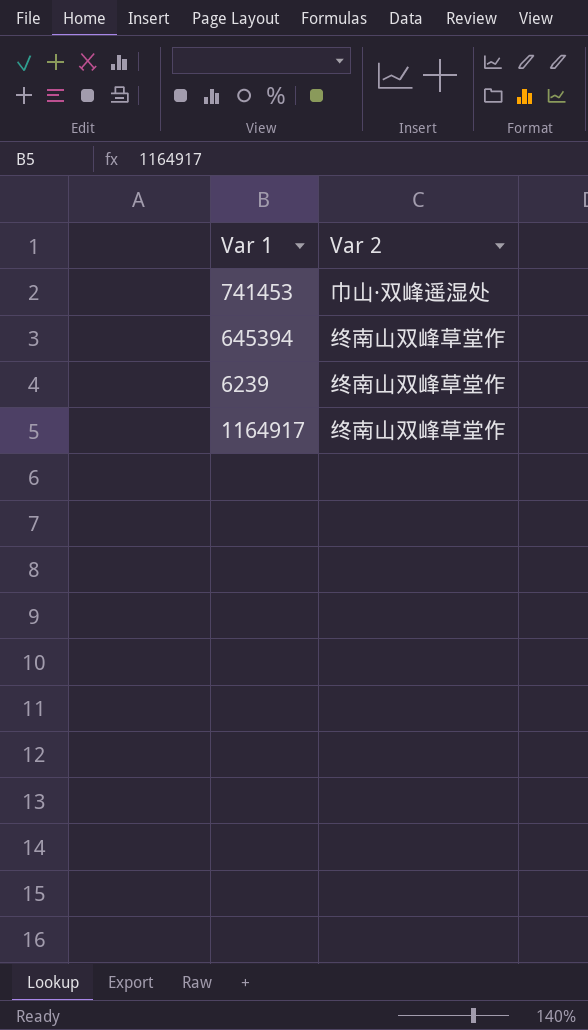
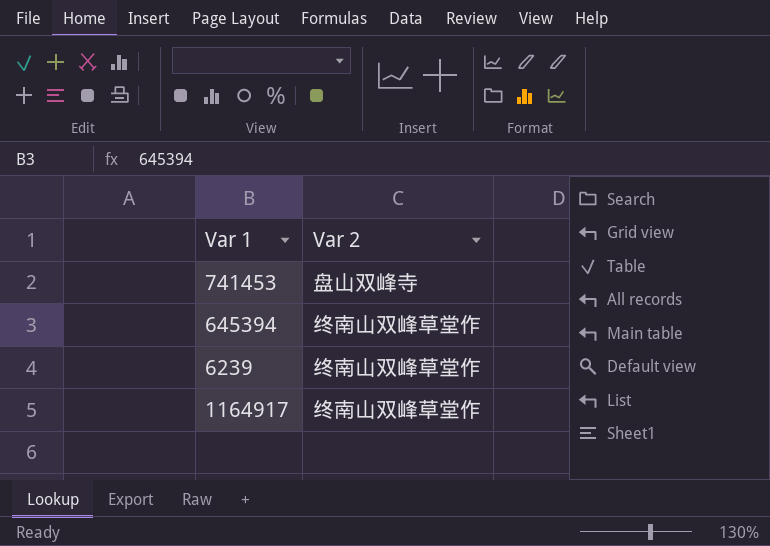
741453 | Var 2: 巾山·双峰遥湿处 -> 盘山双峰寺

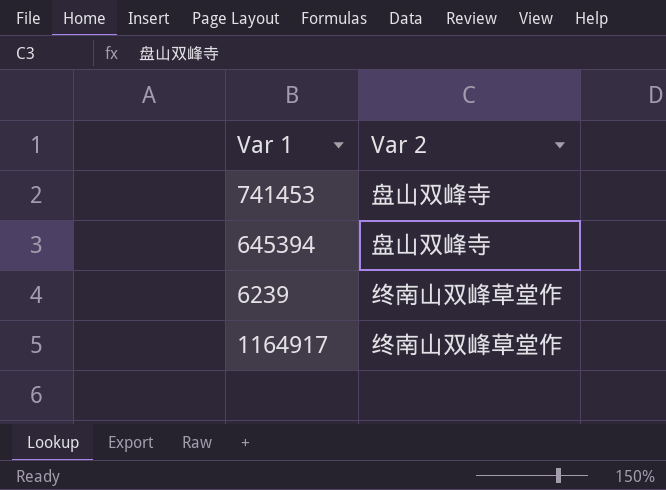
645394 | Var 2: 终南山双峰草堂作 -> 盘山双峰寺

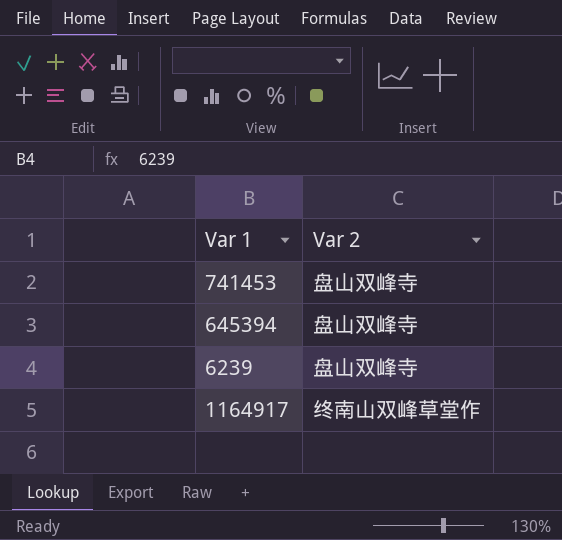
6239 | Var 2: 终南山双峰草堂作 -> 盘山双峰寺

